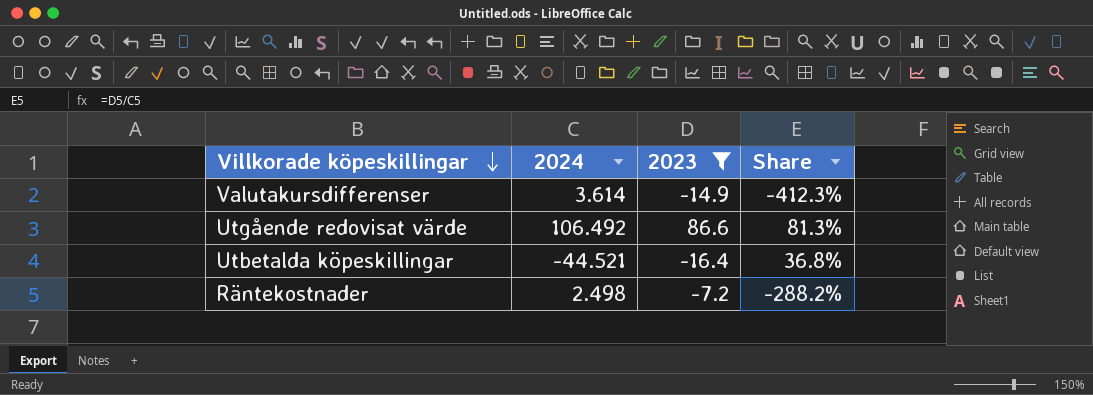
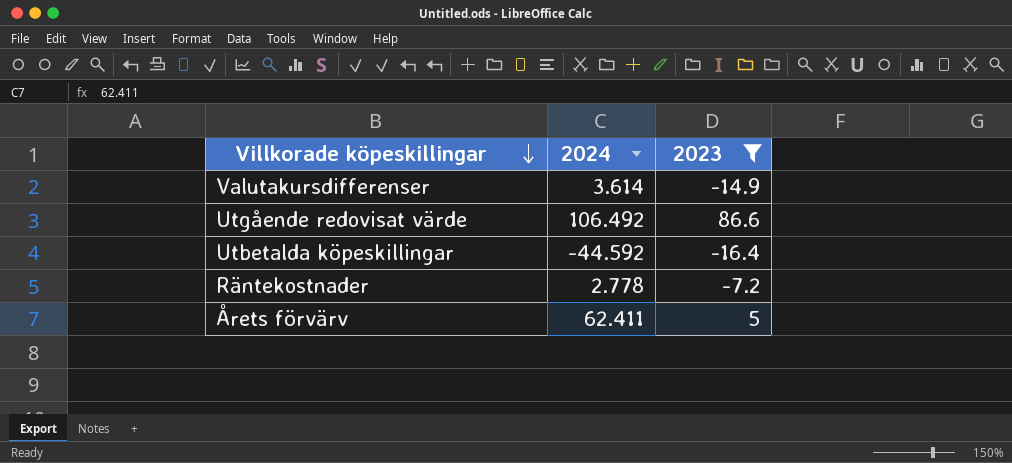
column Share | formula: [2023] / [2024] -> none
Utbetalda köpeskillingar | 2024: -44.521 -> -44.592
Räntekostnader | 2024: 2.498 -> 2.778
row Årets förvärv: none -> 62.411 | 5

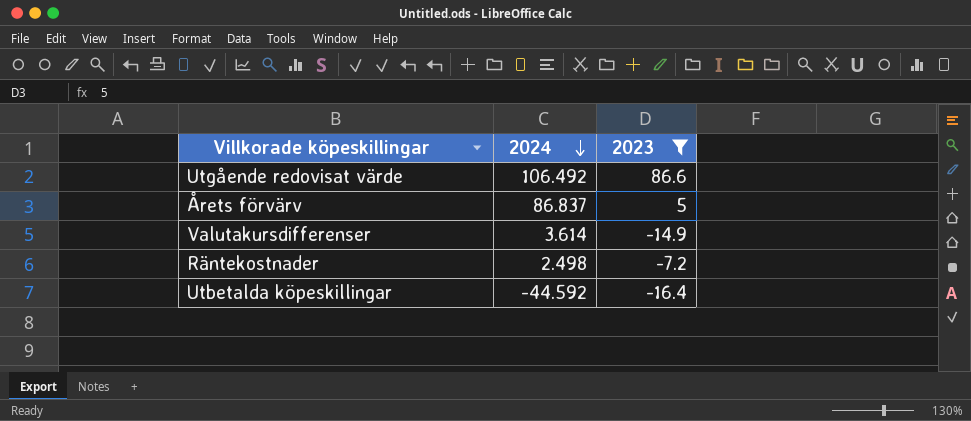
row order: Villkorade köpeskillingar descending -> 2024 descending
Årets förvärv | 2024: 62.411 -> 86.837
Räntekostnader | 2024: 2.778 -> 2.498

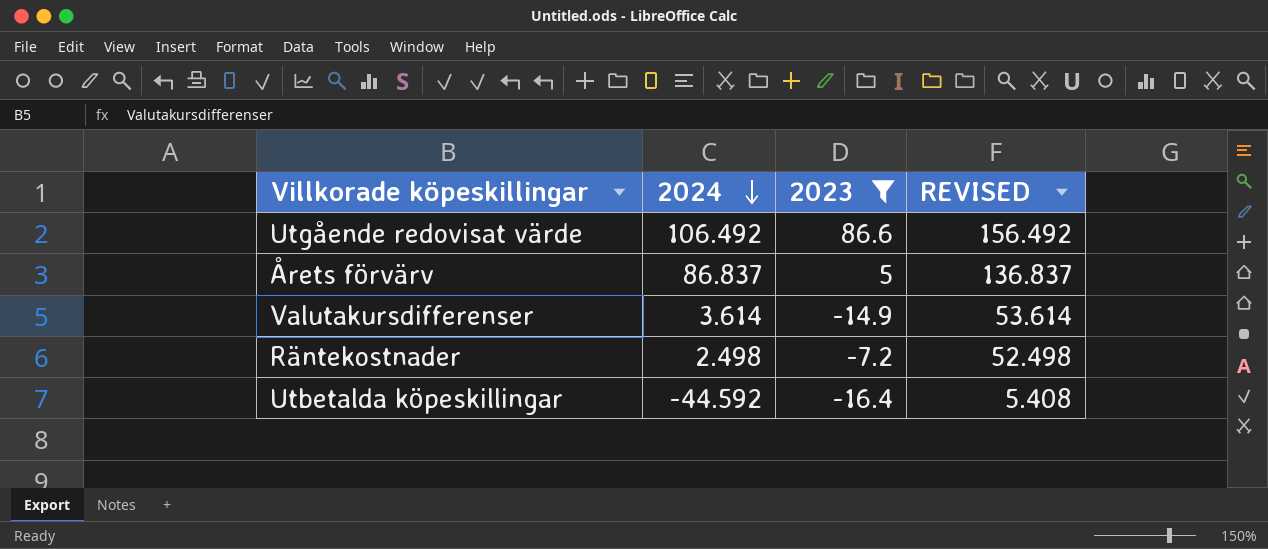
column REVISED | formula: none -> [2024] + 50

